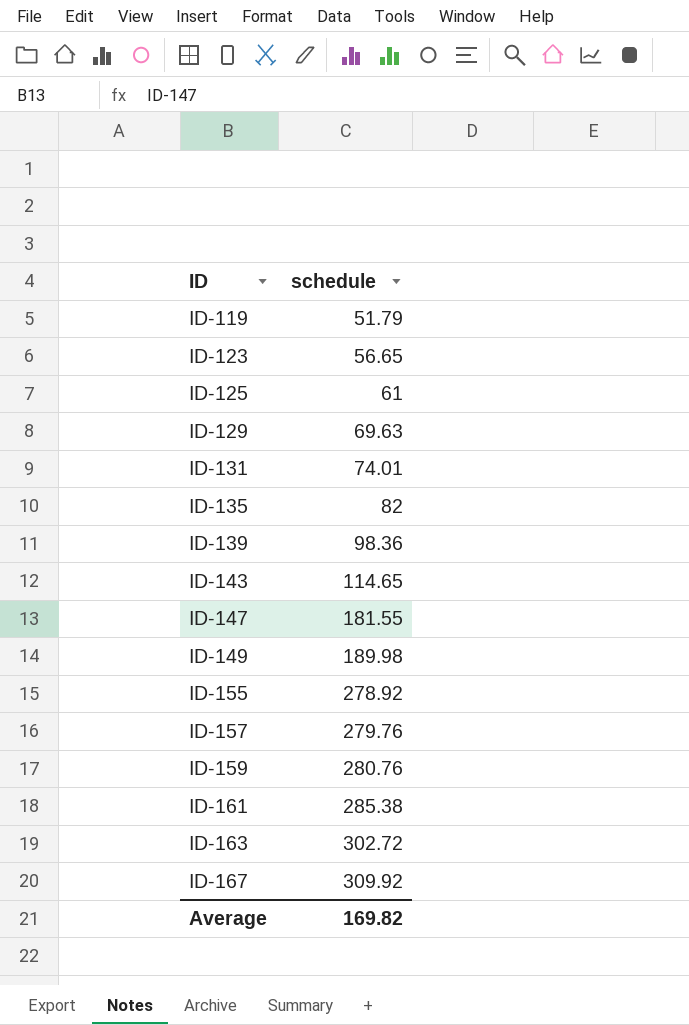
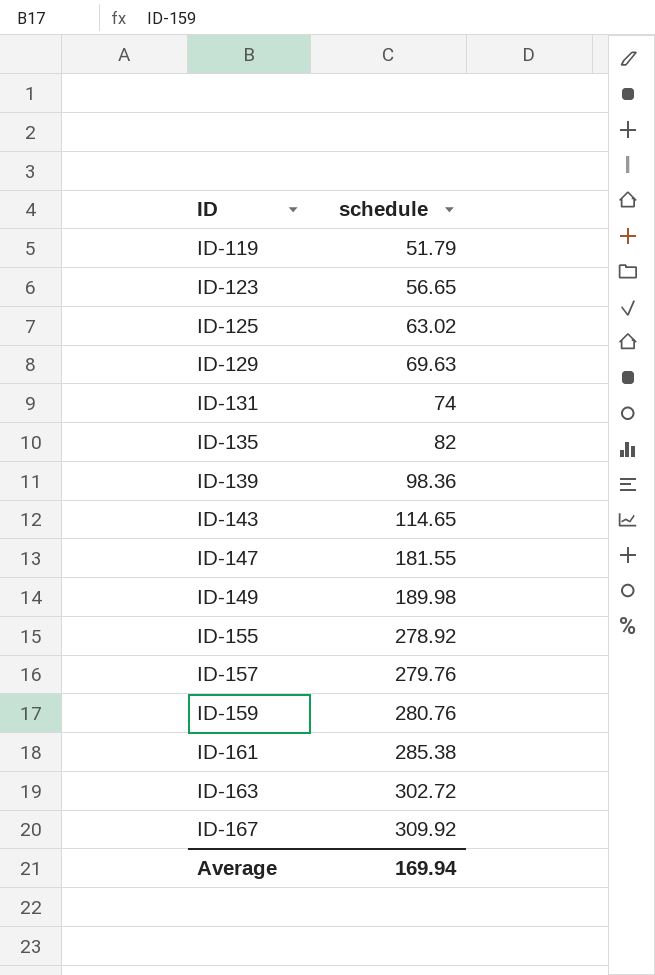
ID-125 | schedule: 61 -> 63.02
ID-131 | schedule: 74.01 -> 74
Average | schedule: 169.82 -> 169.94

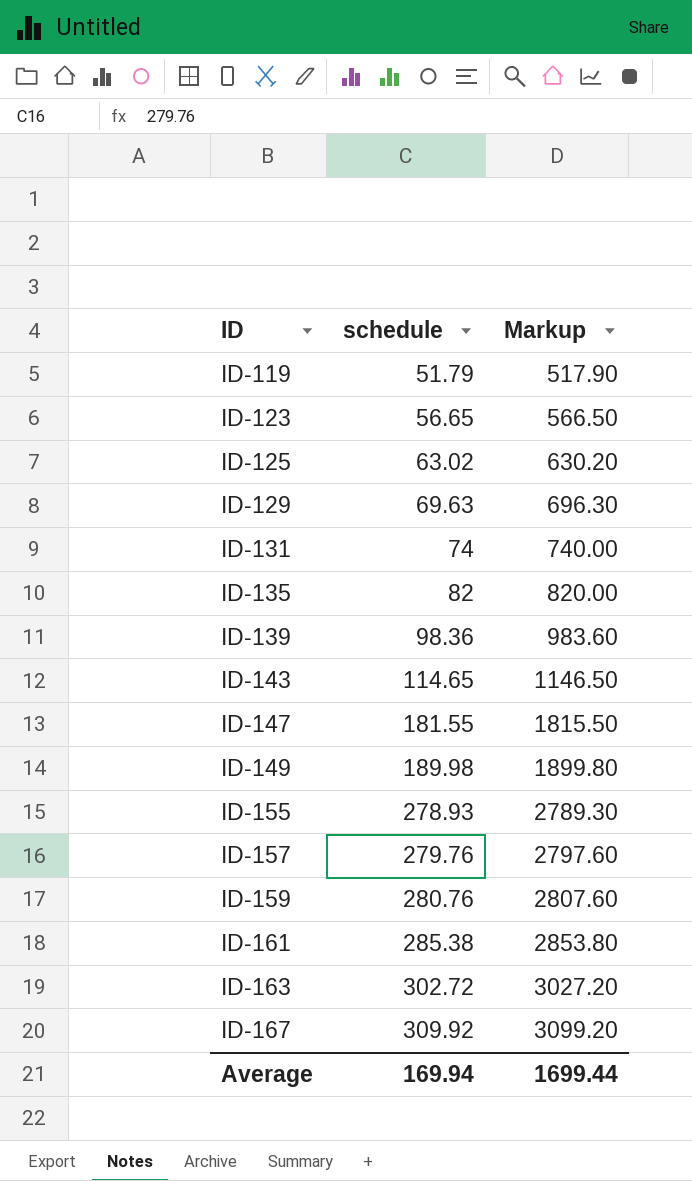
column Markup | formula: none -> [schedule] * 10
ID-155 | schedule: 278.92 -> 278.93

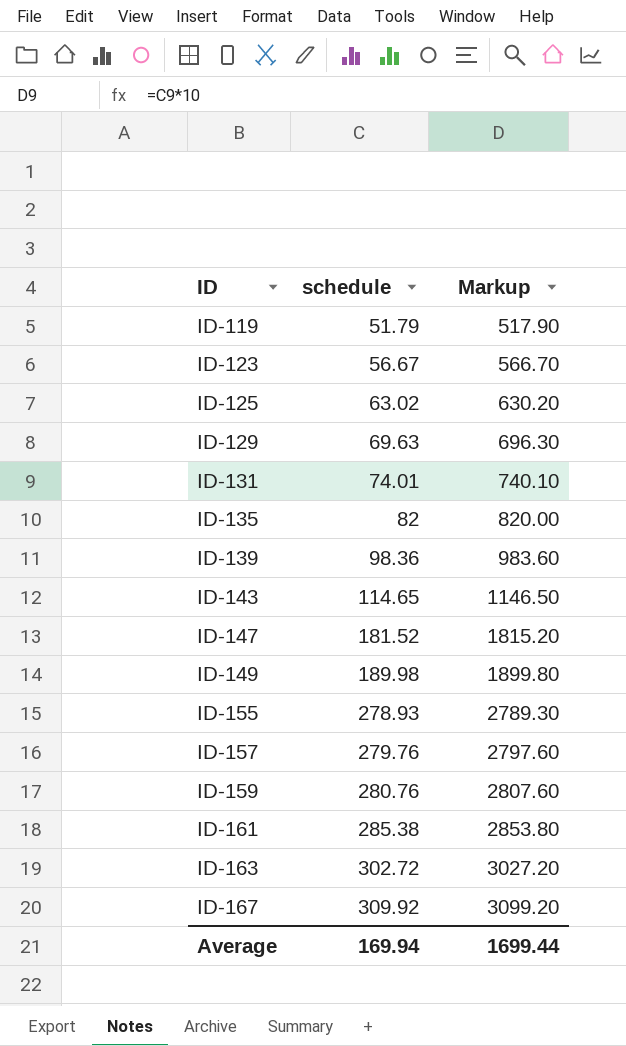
ID-123 | schedule: 56.65 -> 56.67
ID-123 | Markup: 566.50 -> 566.70
ID-131 | schedule: 74 -> 74.01
ID-131 | Markup: 740.00 -> 740.10
ID-147 | schedule: 181.55 -> 181.52
ID-147 | Markup: 1815.50 -> 1815.20

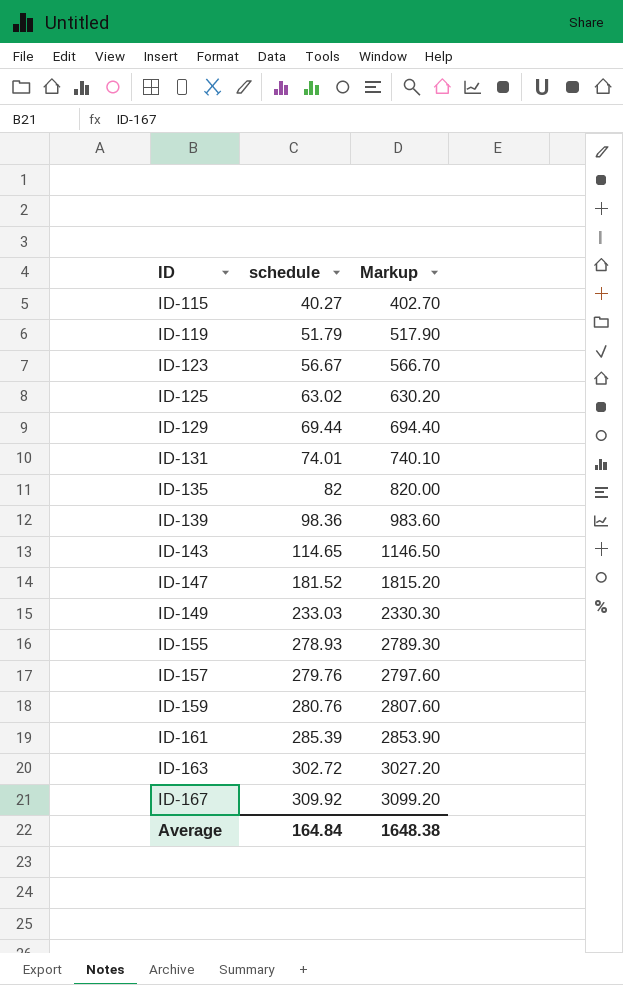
row ID-115: none -> 40.27 | 402.70
ID-129 | schedule: 69.63 -> 69.44
ID-129 | Markup: 696.30 -> 694.40
ID-149 | schedule: 189.98 -> 233.03
ID-149 | Markup: 1899.80 -> 2330.30
ID-161 | schedule: 285.38 -> 285.39
ID-161 | Markup: 2853.80 -> 2853.90
Average | schedule: 169.94 -> 164.84
Average | Markup: 1699.44 -> 1648.38

